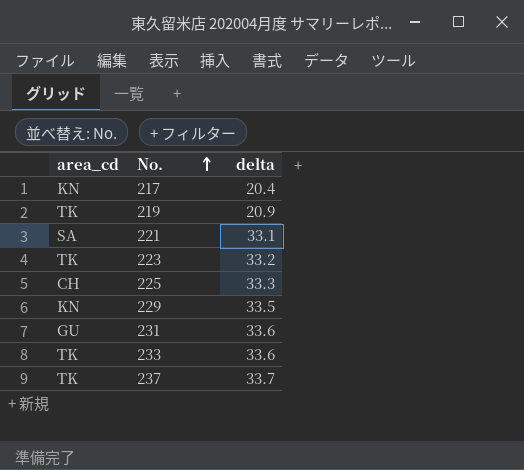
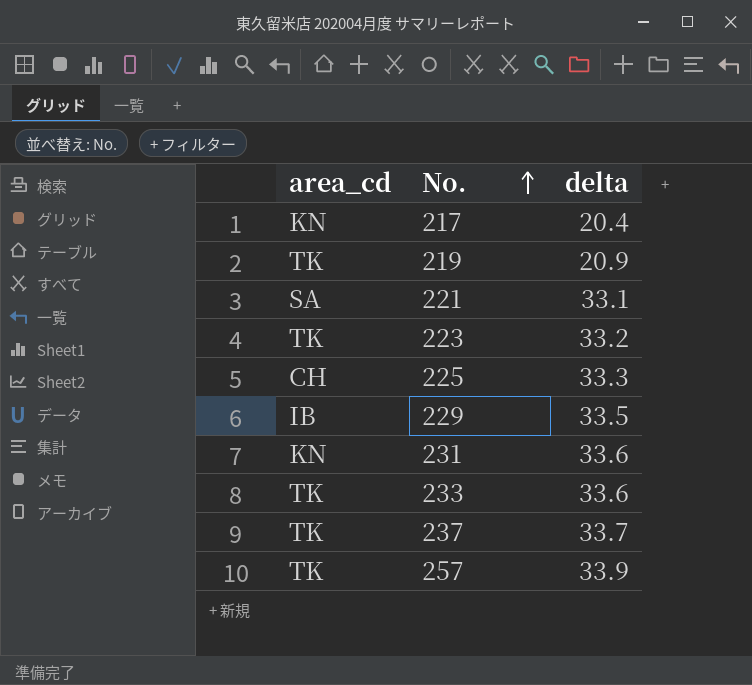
229 | area_cd: KN -> IB
231 | area_cd: GU -> KN
row 257: none -> TK | 33.9

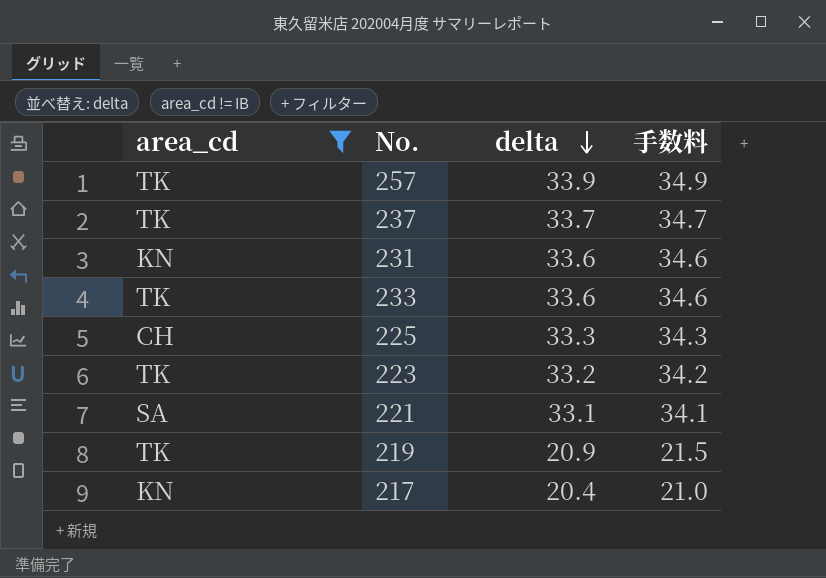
filter: none -> area_cd != IB
row order: No. ascending -> delta descending
column 手数料 | formula: none -> [delta] * 1.03

